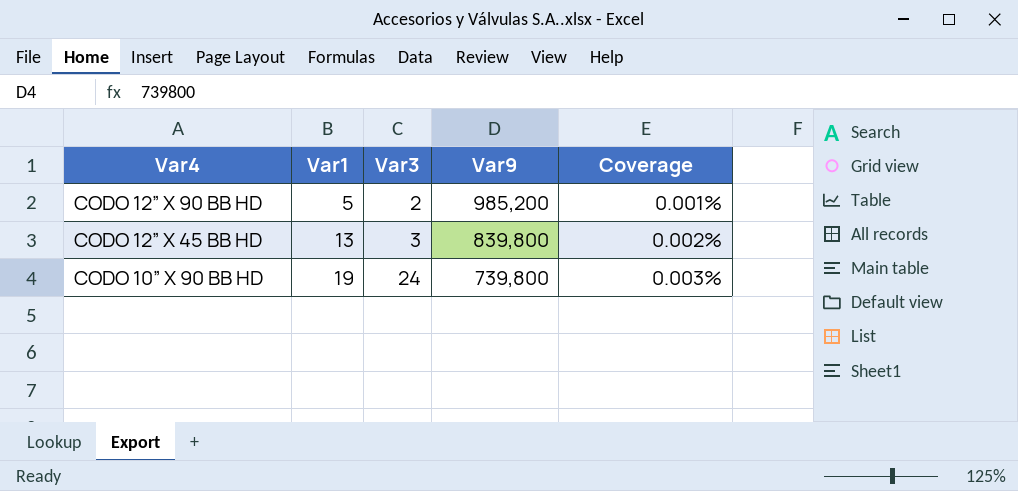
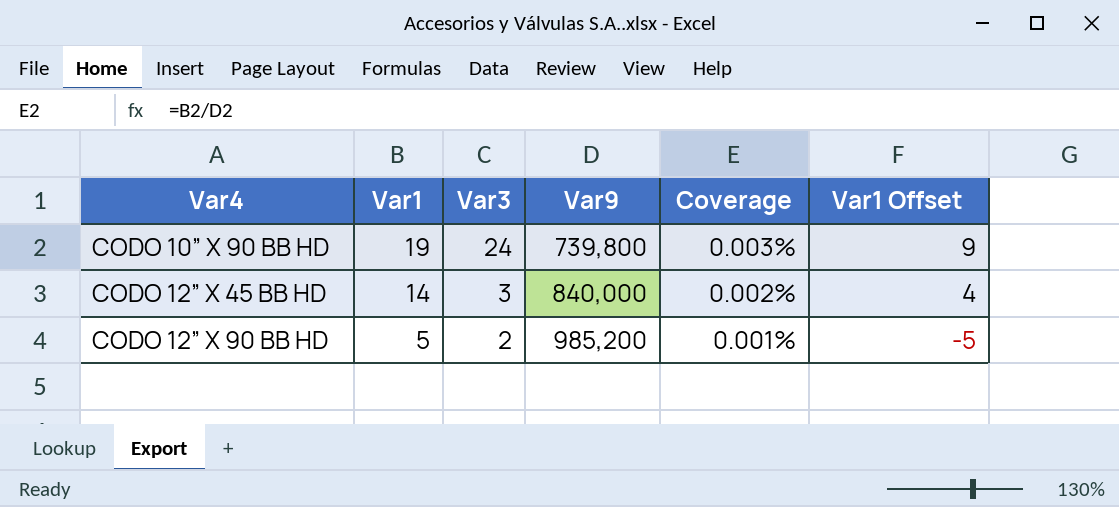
row order: Var4 descending -> Var4 ascending
column Var1 Offset | formula: none -> [Var1] - 10
CODO 12” X 45 BB HD | Var1: 13 -> 14
CODO 12” X 45 BB HD | Var9: 839,800 -> 840,000

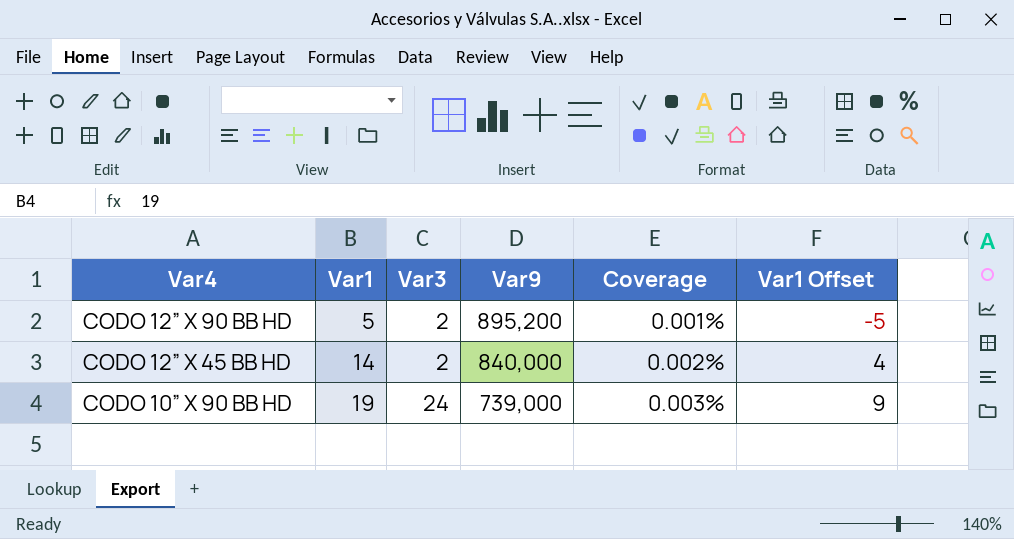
row order: Var4 ascending -> Var4 descending
CODO 12” X 90 BB HD | Var9: 985,200 -> 895,200
CODO 12” X 45 BB HD | Var3: 3 -> 2
CODO 10” X 90 BB HD | Var9: 739,800 -> 739,000

